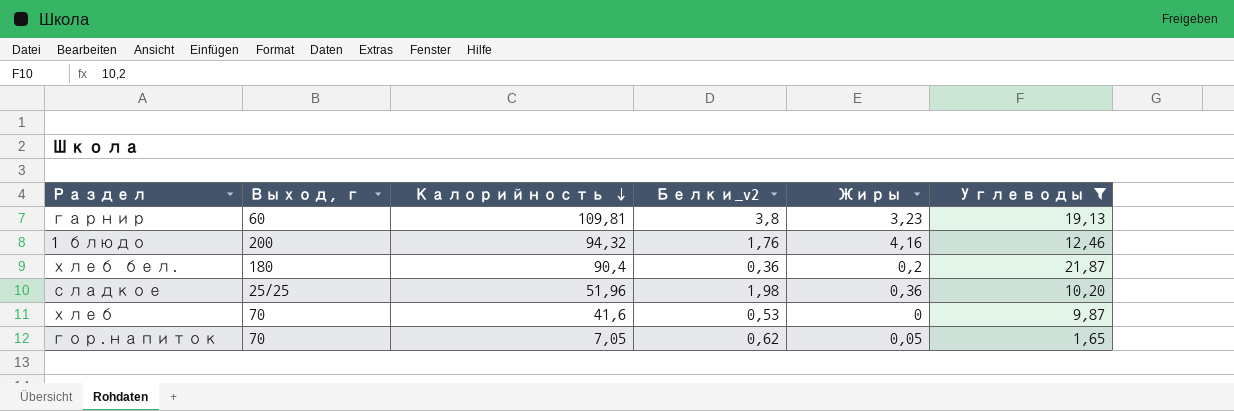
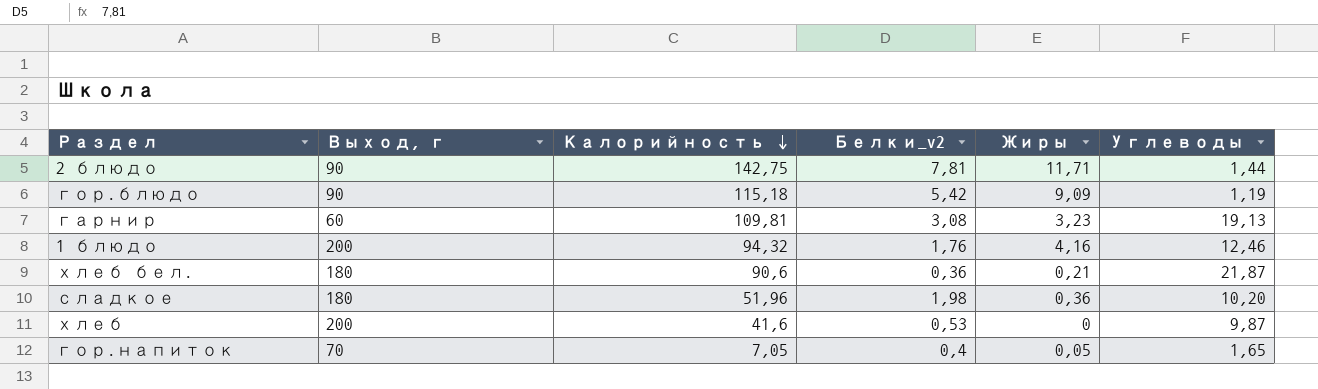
filter: Углеводы >= 1,65 -> none
гарнир | Белки_v2: 3,8 -> 3,08
хлеб бел. | Калорийность: 90,4 -> 90,6
хлеб бел. | Жиры: 0,2 -> 0,21
сладкое | Выход, г: 25/25 -> 180
хлеб | Выход, г: 70 -> 200
гор.напиток | Белки_v2: 0,62 -> 0,4

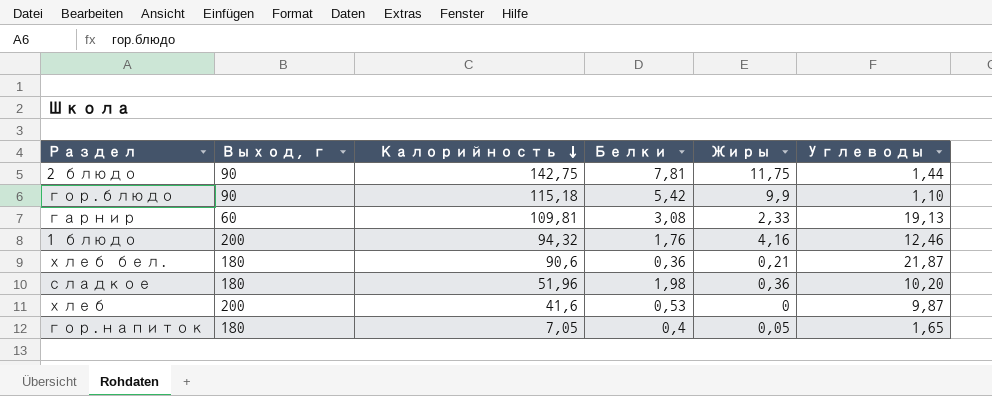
column name: Белки_v2 -> Белки
2 блюдо | Жиры: 11,71 -> 11,75
гор.блюдо | Жиры: 9,09 -> 9,9
гор.блюдо | Углеводы: 1,19 -> 1,10
гарнир | Жиры: 3,23 -> 2,33
гор.напиток | Выход, г: 70 -> 180

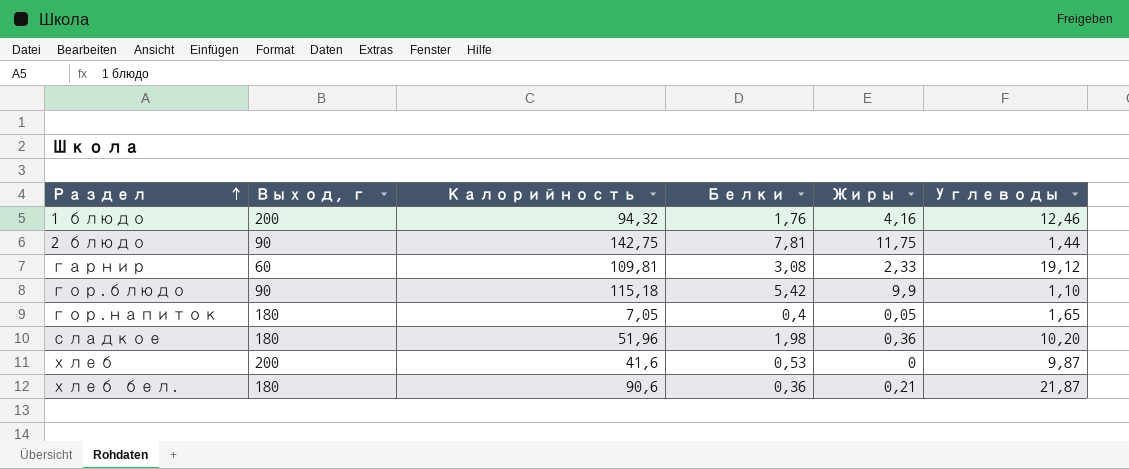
row order: Калорийность descending -> Раздел ascending
гарнир | Углеводы: 19,13 -> 19,12

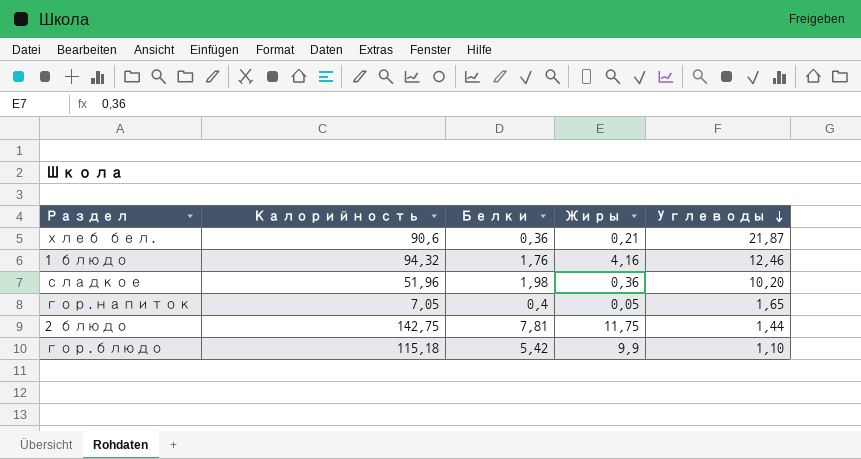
row order: Раздел ascending -> Углеводы descending
column Выход, г | position: 2 -> none
row гарнир: 60 | 109,81 | 3,08 | 2,33 | 19,12 -> none
row хлеб: 200 | 41,6 | 0,53 | 0 | 9,87 -> none

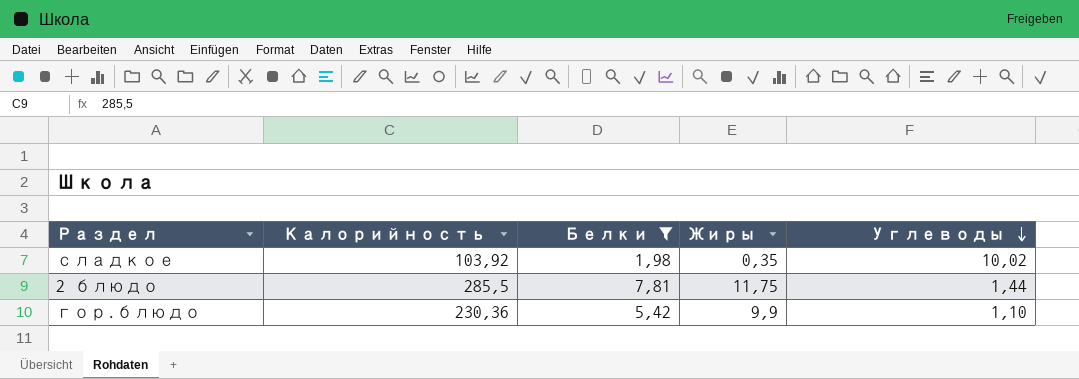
filter: none -> Белки >= 1,98
сладкое | Калорийность: 51,96 -> 103,92
сладкое | Жиры: 0,36 -> 0,35
сладкое | Углеводы: 10,20 -> 10,02
2 блюдо | Калорийность: 142,75 -> 285,5
гор.блюдо | Калорийность: 115,18 -> 230,36

